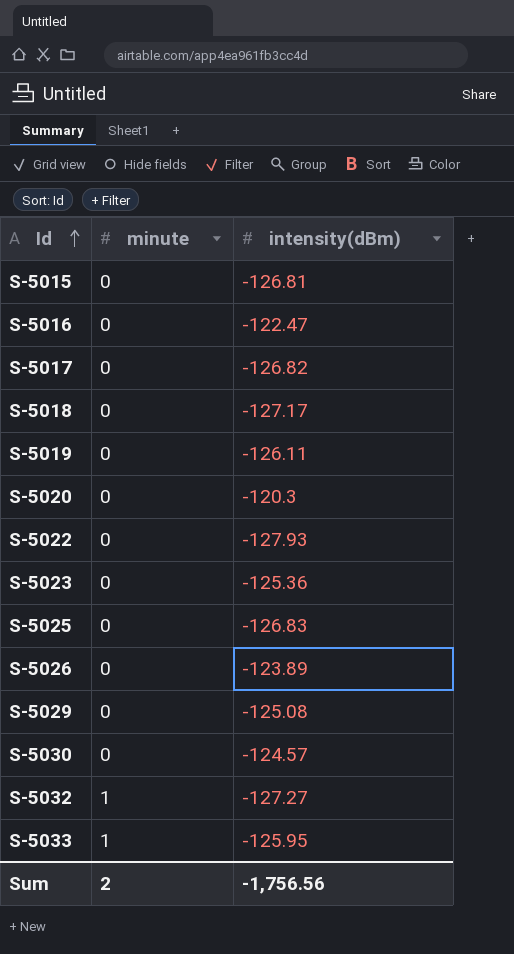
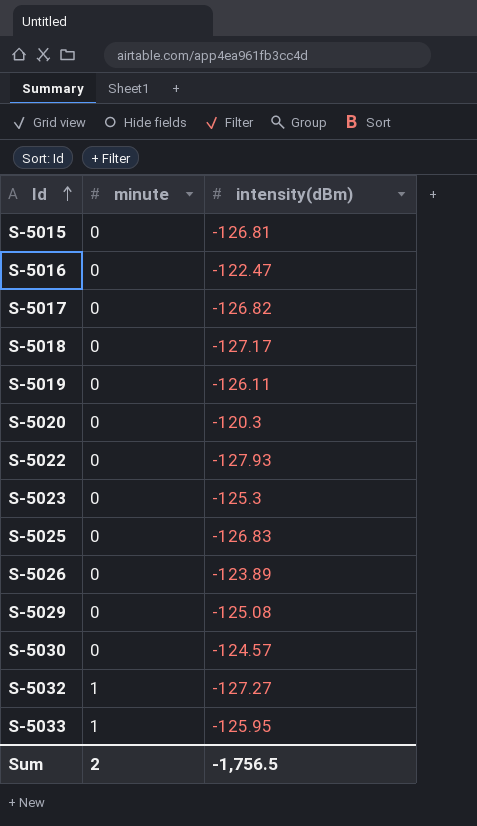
S-5023 | intensity(dBm): -125.36 -> -125.3
Sum | intensity(dBm): -1,756.56 -> -1,756.5

